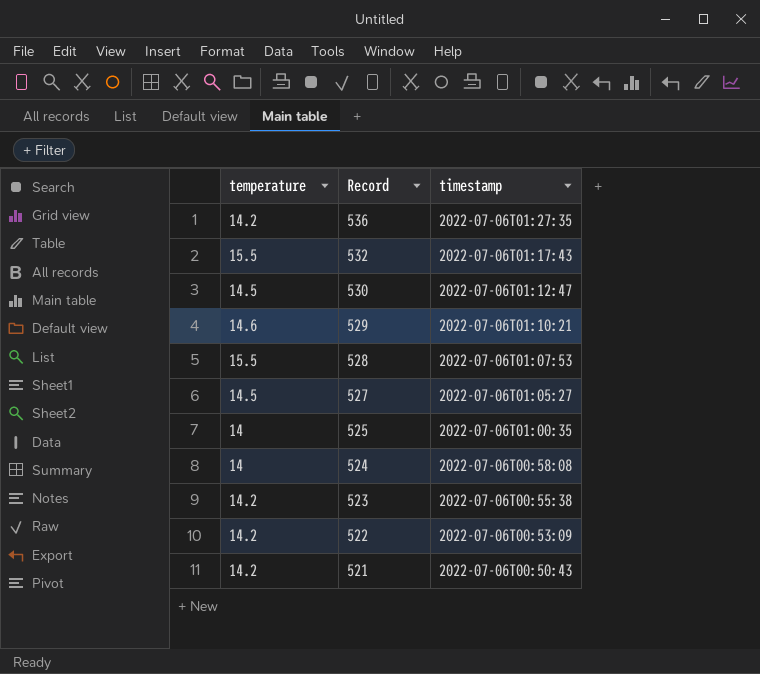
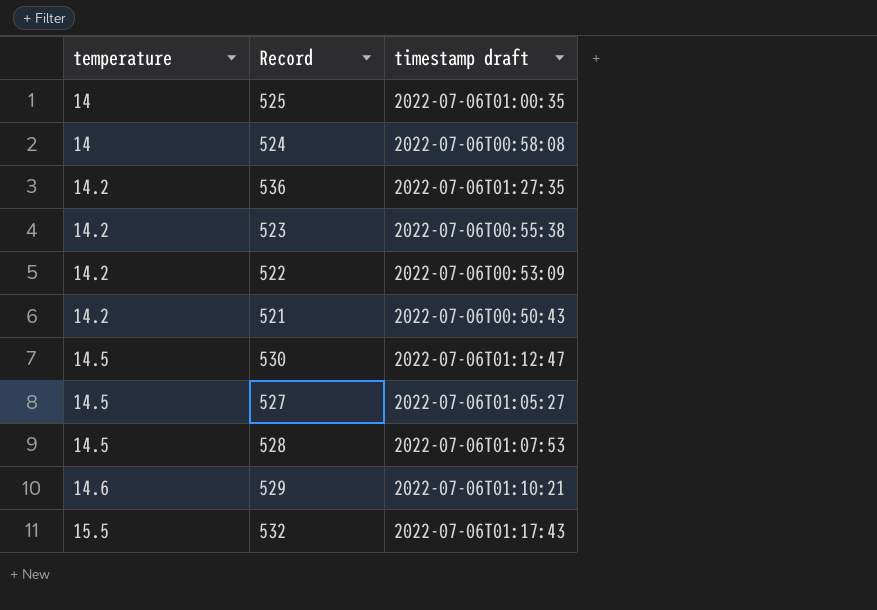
row order: Record descending -> temperature ascending
column name: timestamp -> timestamp draft
528 | temperature: 15.5 -> 14.5

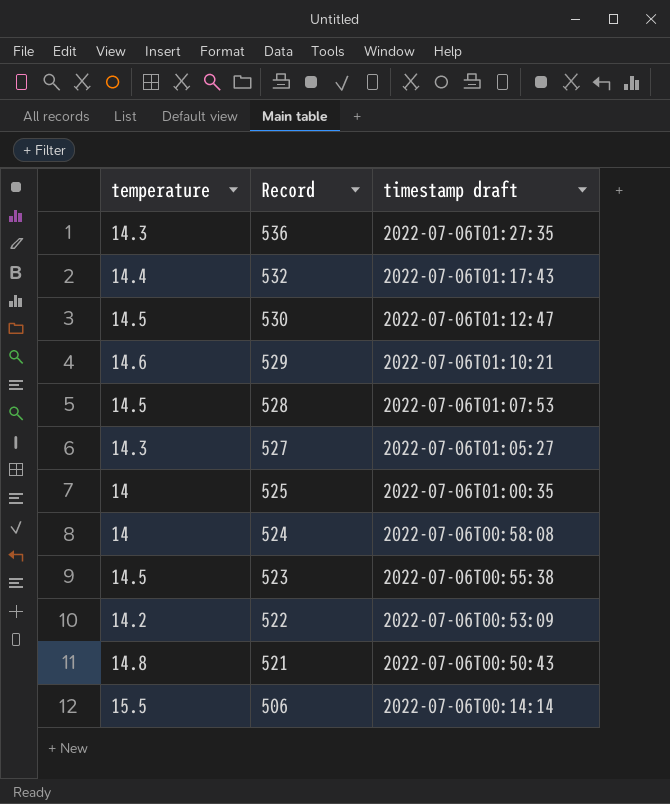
row order: temperature ascending -> Record descending
536 | temperature: 14.2 -> 14.3
532 | temperature: 15.5 -> 14.4
527 | temperature: 14.5 -> 14.3
523 | temperature: 14.2 -> 14.5
521 | temperature: 14.2 -> 14.8
row 506: none -> 15.5 | 2022-07-06T00:14:14

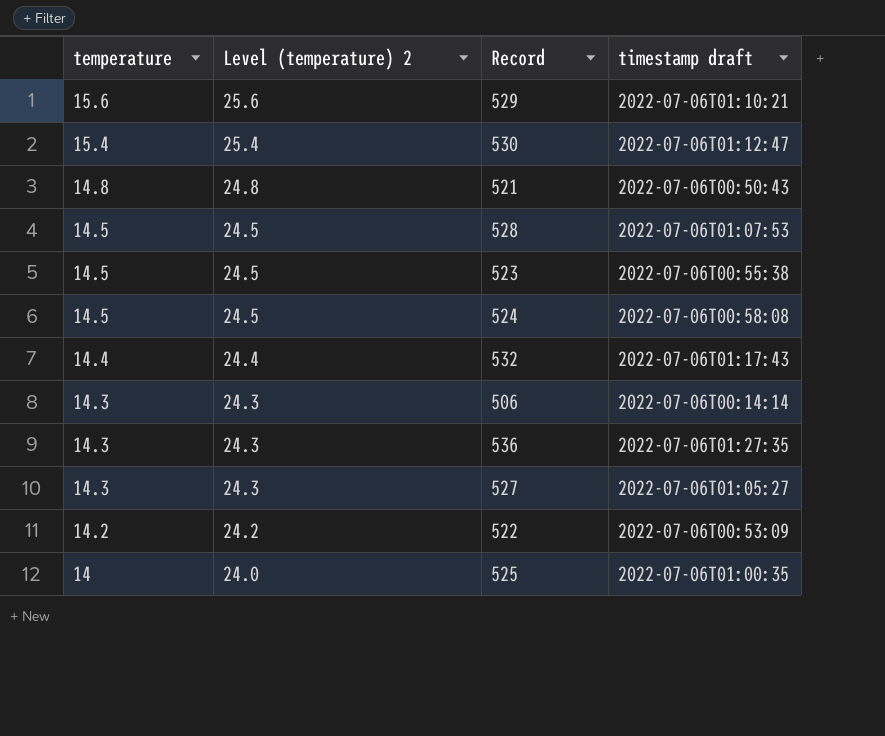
row order: Record descending -> temperature descending
column Level (temperature) 2 | formula: none -> [temperature] + 10
529 | temperature: 14.6 -> 15.6
530 | temperature: 14.5 -> 15.4
524 | temperature: 14 -> 14.5
506 | temperature: 15.5 -> 14.3

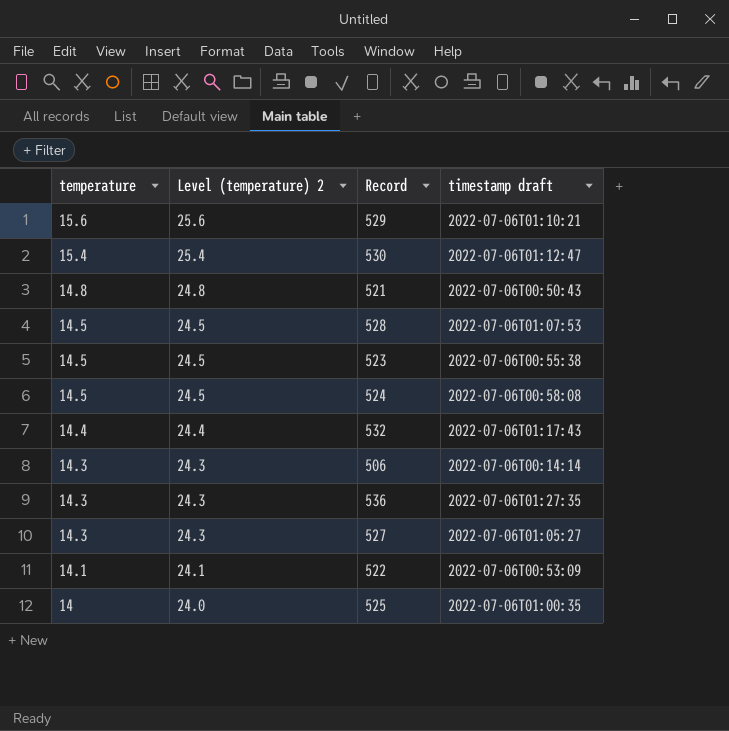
522 | temperature: 14.2 -> 14.1
522 | Level (temperature) 2: 24.2 -> 24.1

